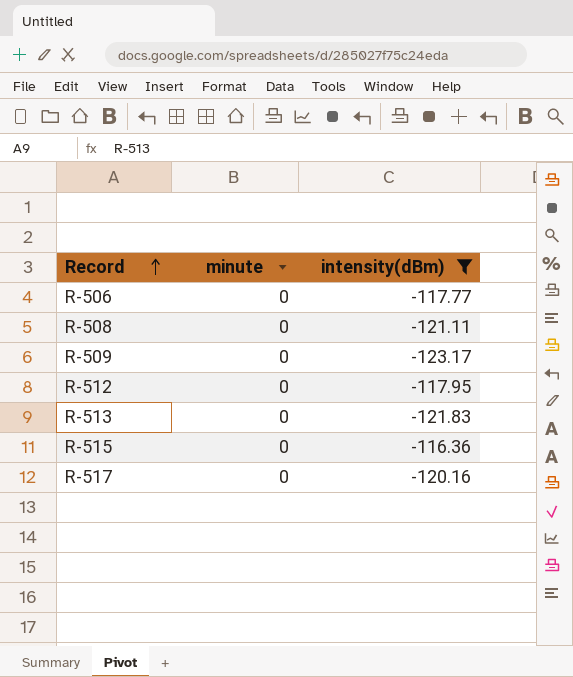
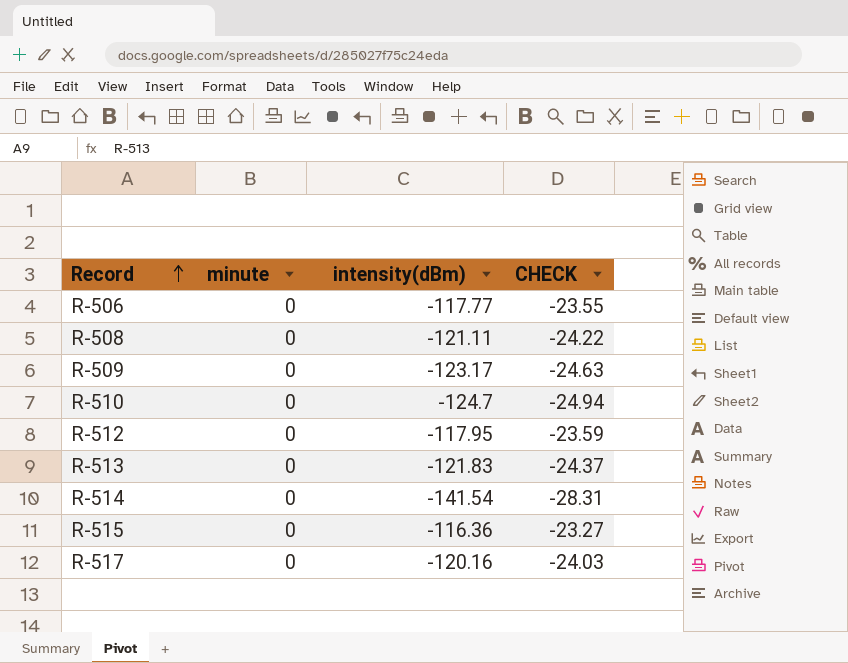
filter: intensity(dBm) >= -123.17 -> none
column CHECK | formula: none -> [intensity(dBm)] * 0.2

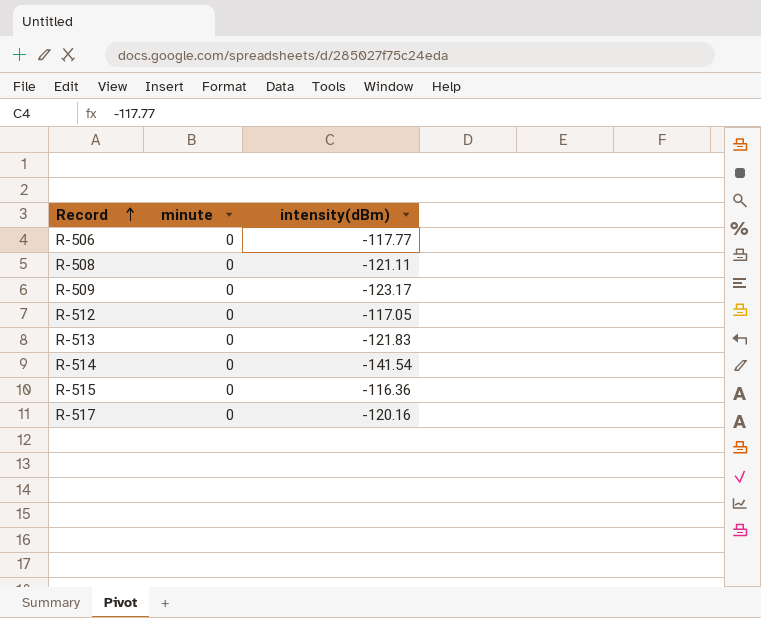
column CHECK | formula: [intensity(dBm)] * 0.2 -> none
row R-510: 0 | -124.7 | -24.94 -> none
R-512 | intensity(dBm): -117.95 -> -117.05

